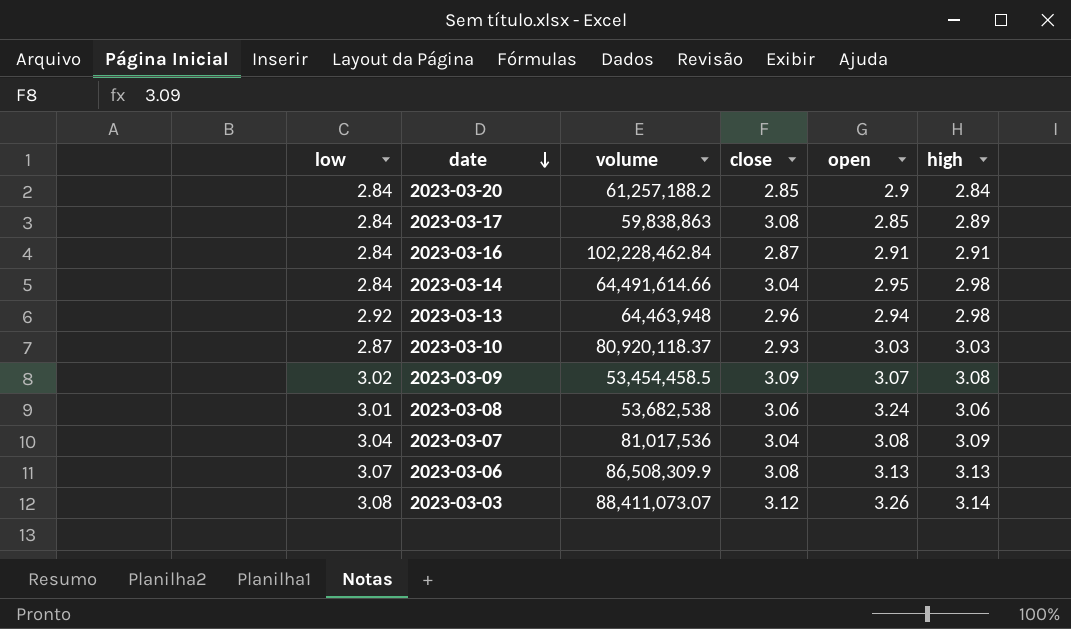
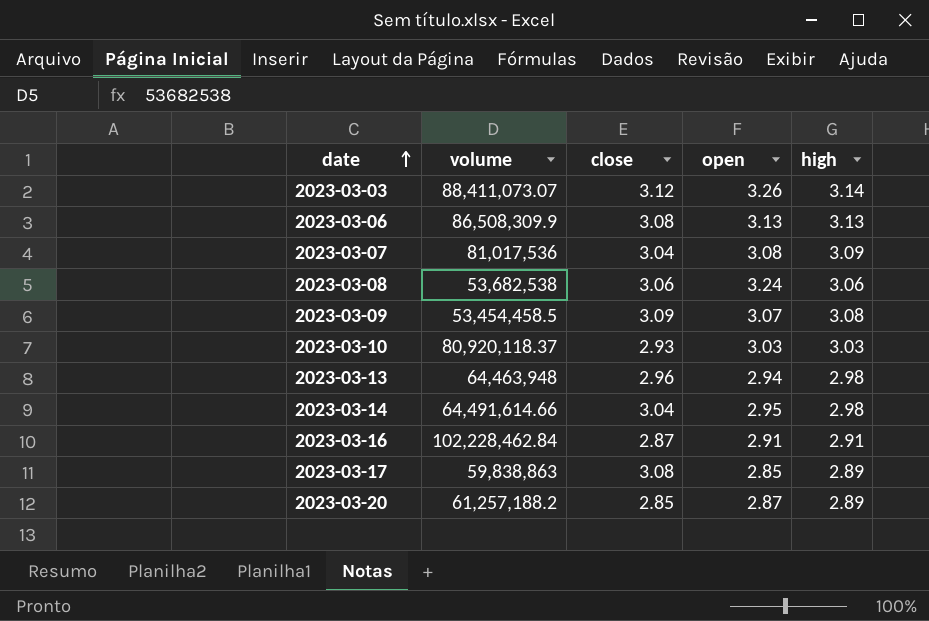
row order: date descending -> date ascending
column low | position: 1 -> none
2023-03-20 | open: 2.9 -> 2.87
2023-03-20 | high: 2.84 -> 2.89

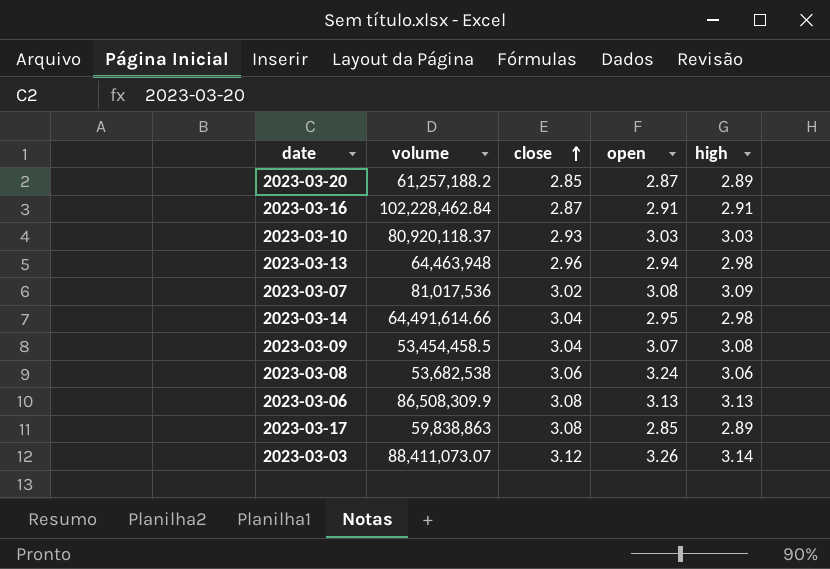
row order: date ascending -> close ascending
2023-03-07 | close: 3.04 -> 3.02
2023-03-09 | close: 3.09 -> 3.04

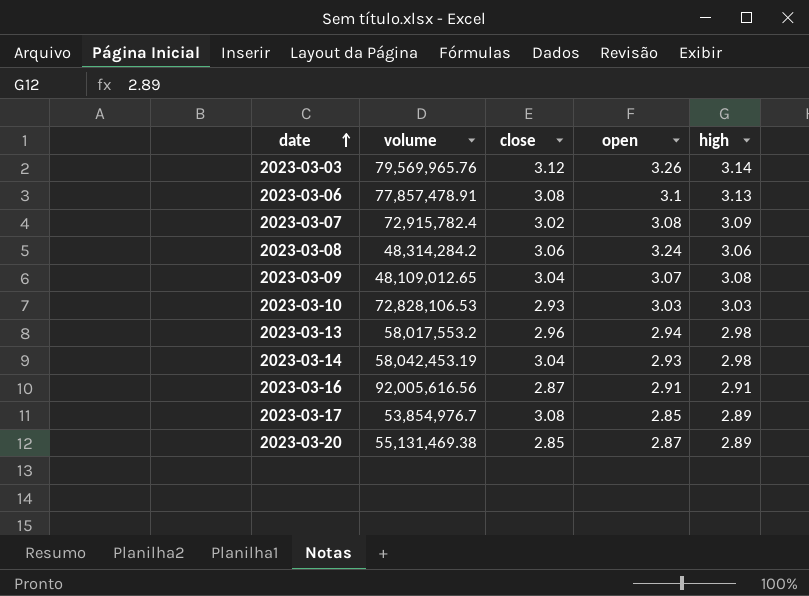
row order: close ascending -> date ascending
2023-03-03 | volume: 88,411,073.07 -> 79,569,965.76
2023-03-06 | volume: 86,508,309.9 -> 77,857,478.91
2023-03-06 | open: 3.13 -> 3.1
2023-03-07 | volume: 81,017,536 -> 72,915,782.4
2023-03-08 | volume: 53,682,538 -> 48,314,284.2
2023-03-09 | volume: 53,454,458.5 -> 48,109,012.65
2023-03-10 | volume: 80,920,118.37 -> 72,828,106.53
2023-03-13 | volume: 64,463,948 -> 58,017,553.2
2023-03-14 | volume: 64,491,614.66 -> 58,042,453.19
2023-03-14 | open: 2.95 -> 2.93
2023-03-16 | volume: 102,228,462.84 -> 92,005,616.56
2023-03-17 | volume: 59,838,863 -> 53,854,976.7
2023-03-20 | volume: 61,257,188.2 -> 55,131,469.38

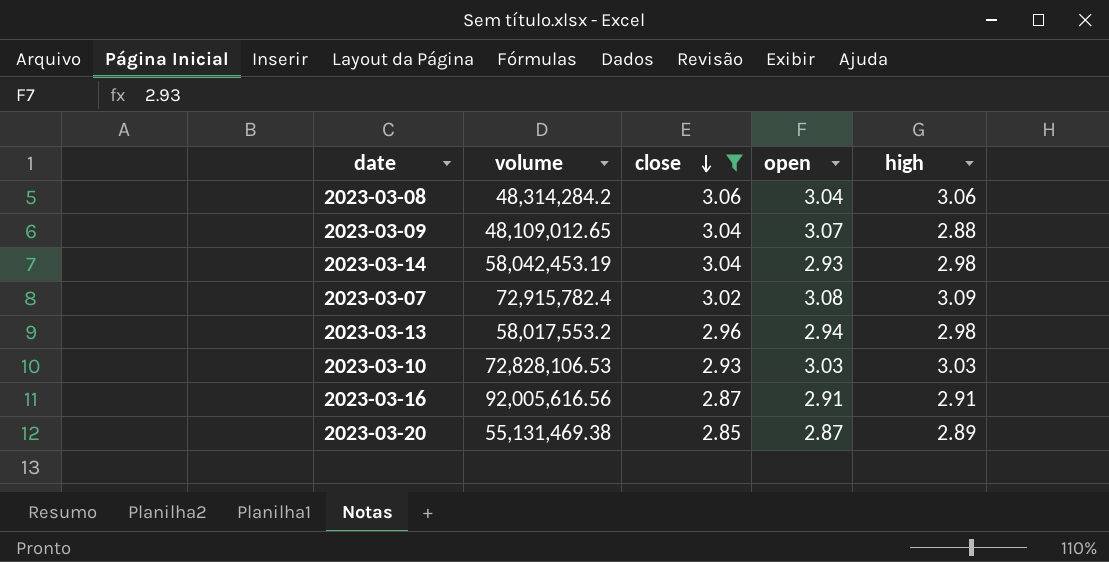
filter: none -> close <= 3.06
row order: date ascending -> close descending
2023-03-08 | open: 3.24 -> 3.04
2023-03-09 | high: 3.08 -> 2.88

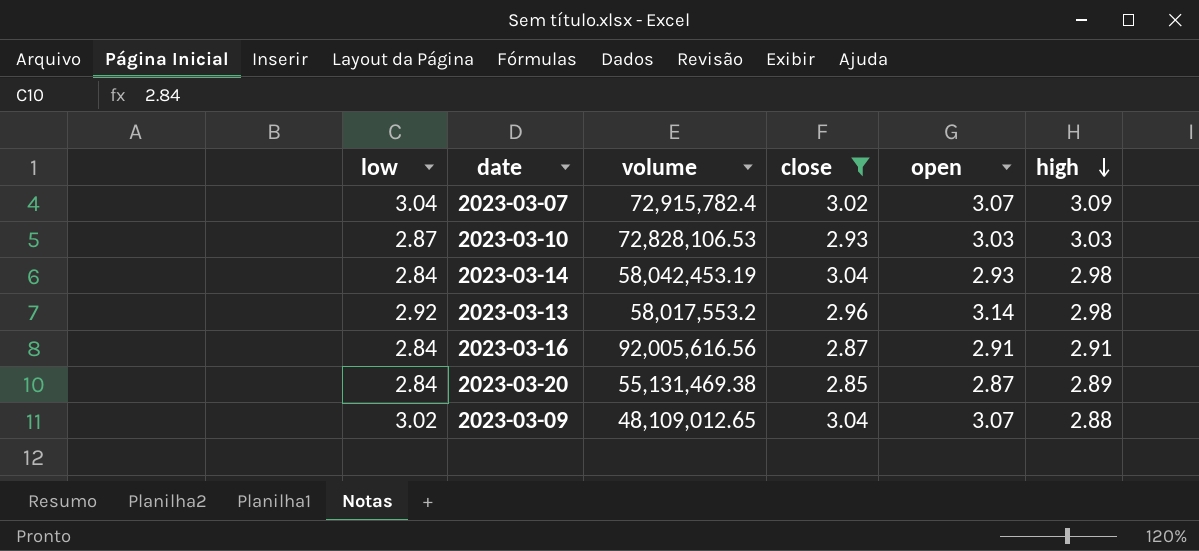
row order: close descending -> high descending
column low | position: none -> 1
row 2023-03-08: 48,314,284.2 | 3.06 | 3.04 | 3.06 -> none
2023-03-07 | open: 3.08 -> 3.07
2023-03-13 | open: 2.94 -> 3.14

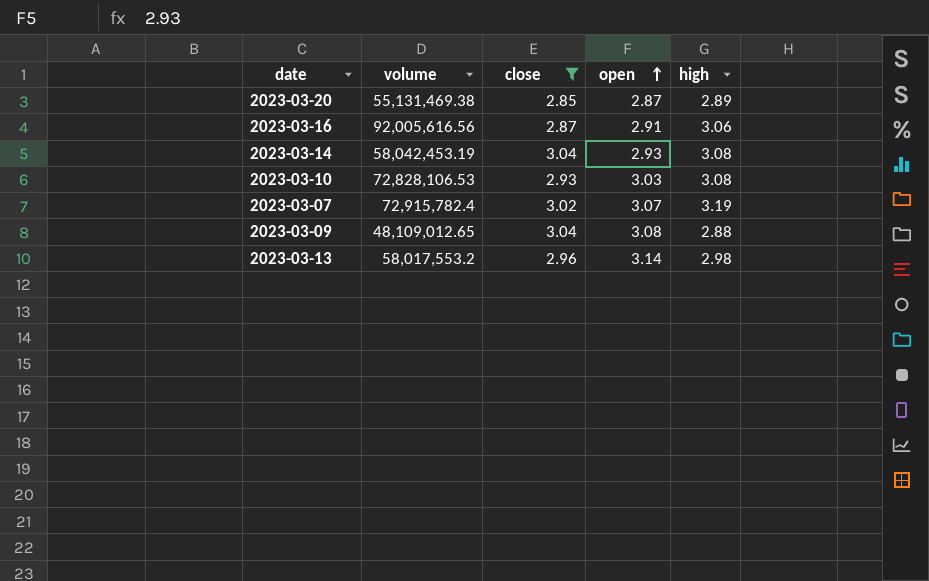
row order: high descending -> open ascending
column low | position: 1 -> none
2023-03-16 | high: 2.91 -> 3.06
2023-03-14 | high: 2.98 -> 3.08
2023-03-10 | high: 3.03 -> 3.08
2023-03-07 | high: 3.09 -> 3.19
2023-03-09 | open: 3.07 -> 3.08

